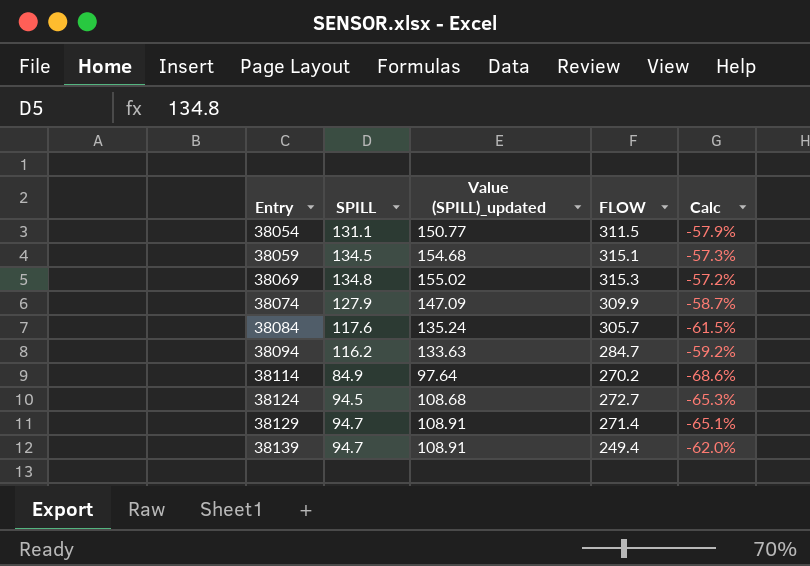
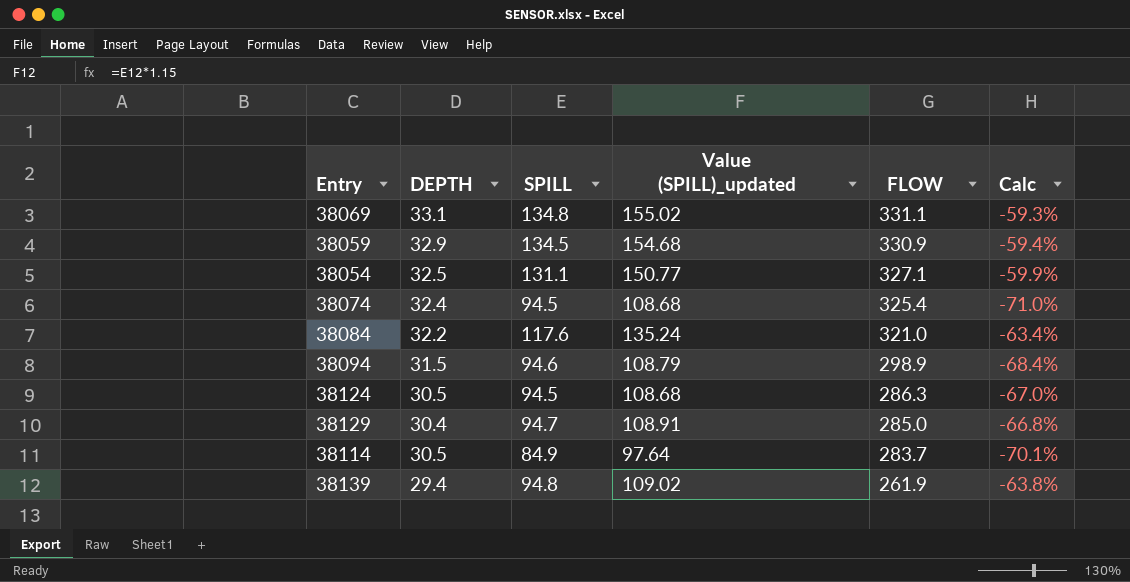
row order: Entry ascending -> FLOW descending
column DEPTH | position: none -> 2
38069 | FLOW: 315.3 -> 331.1
38069 | Calc: -57.2% -> -59.3%
38059 | FLOW: 315.1 -> 330.9
38059 | Calc: -57.3% -> -59.4%
38054 | FLOW: 311.5 -> 327.1
38054 | Calc: -57.9% -> -59.9%
38074 | SPILL: 127.9 -> 94.5
38074 | Value (SPILL)_updated: 147.09 -> 108.68
38074 | FLOW: 309.9 -> 325.4
38074 | Calc: -58.7% -> -71.0%
38084 | FLOW: 305.7 -> 321.0
38084 | Calc: -61.5% -> -63.4%
38094 | SPILL: 116.2 -> 94.6
38094 | Value (SPILL)_updated: 133.63 -> 108.79
38094 | FLOW: 284.7 -> 298.9
38094 | Calc: -59.2% -> -68.4%
38124 | FLOW: 272.7 -> 286.3
38124 | Calc: -65.3% -> -67.0%
38129 | FLOW: 271.4 -> 285.0
38129 | Calc: -65.1% -> -66.8%
38114 | FLOW: 270.2 -> 283.7
38114 | Calc: -68.6% -> -70.1%
38139 | SPILL: 94.7 -> 94.8
38139 | Value (SPILL)_updated: 108.91 -> 109.02
38139 | FLOW: 249.4 -> 261.9
38139 | Calc: -62.0% -> -63.8%

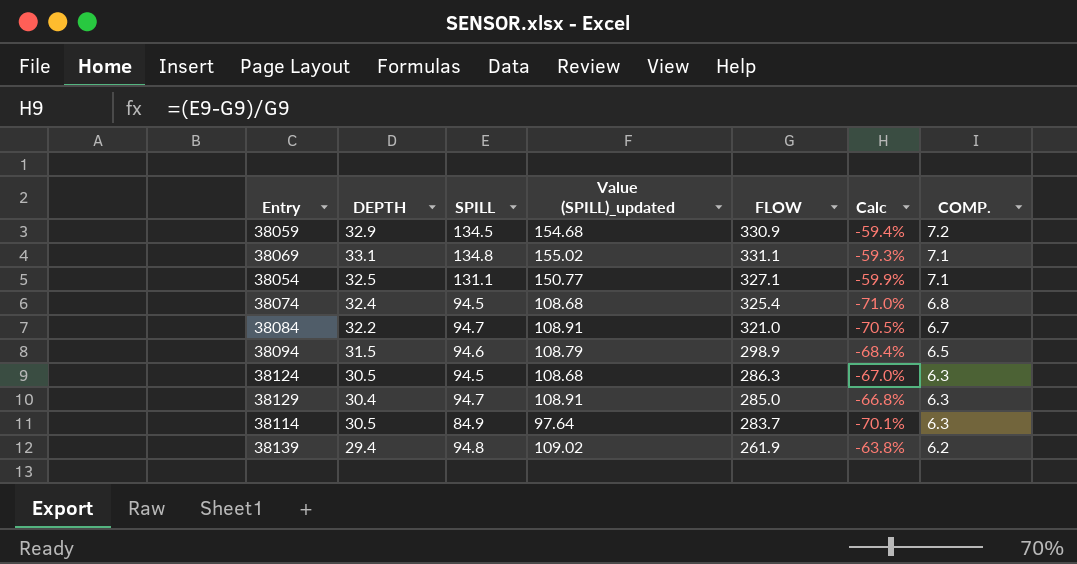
row order: FLOW descending -> COMP. descending
column COMP. | position: none -> 7
38084 | SPILL: 117.6 -> 94.7
38084 | Value (SPILL)_updated: 135.24 -> 108.91
38084 | Calc: -63.4% -> -70.5%

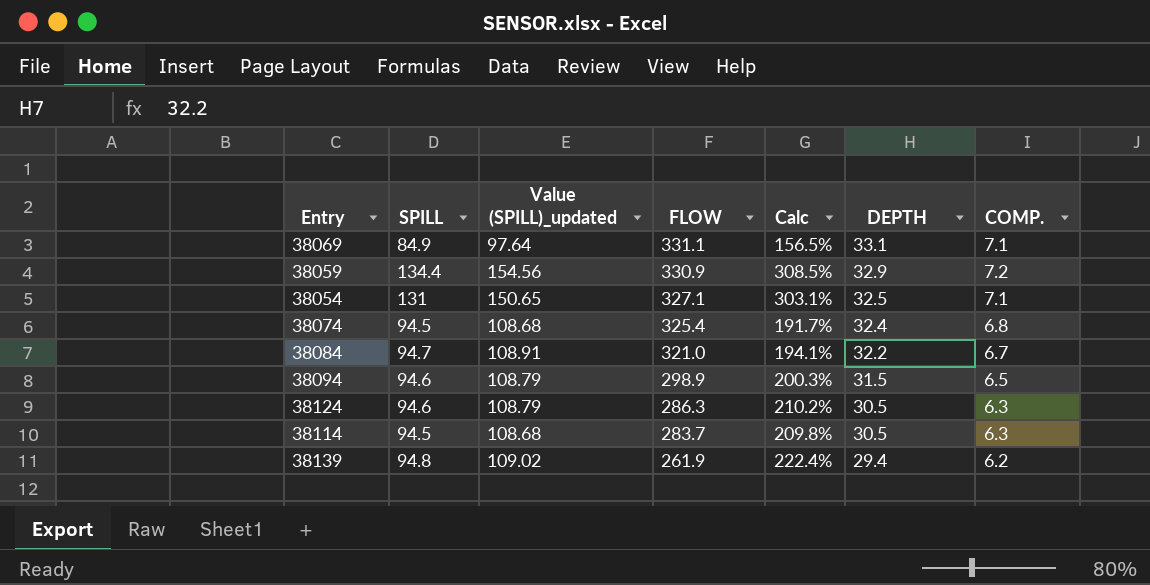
row order: COMP. descending -> FLOW descending
column Calc | formula: ([SPILL] - [FLOW]) / [FLOW] -> ([SPILL] - [DEPTH]) / [DEPTH]
column DEPTH | position: 2 -> 6
row 38129: 30.4 | 94.7 | 108.91 | 285.0 | -66.8% | 6.3 -> none
38069 | SPILL: 134.8 -> 84.9
38069 | Value (SPILL)_updated: 155.02 -> 97.64
38059 | SPILL: 134.5 -> 134.4
38059 | Value (SPILL)_updated: 154.68 -> 154.56
38054 | SPILL: 131.1 -> 131
38054 | Value (SPILL)_updated: 150.77 -> 150.65
38124 | SPILL: 94.5 -> 94.6
38124 | Value (SPILL)_updated: 108.68 -> 108.79
38114 | SPILL: 84.9 -> 94.5
38114 | Value (SPILL)_updated: 97.64 -> 108.68

